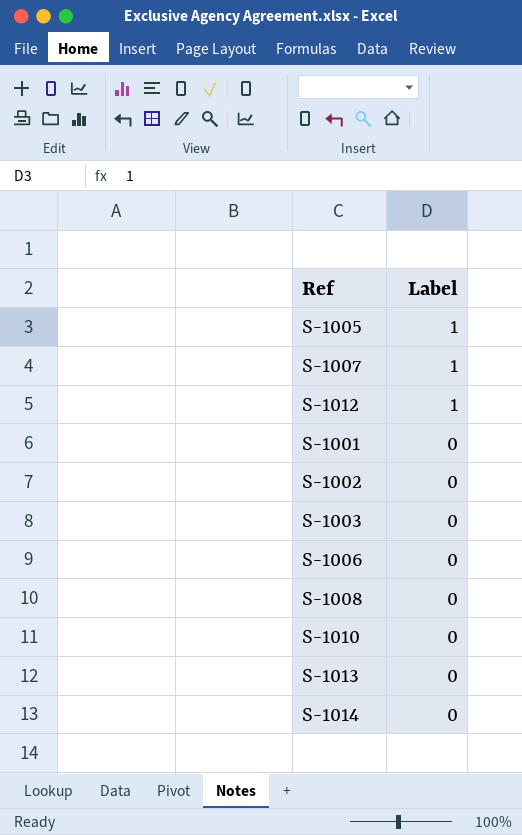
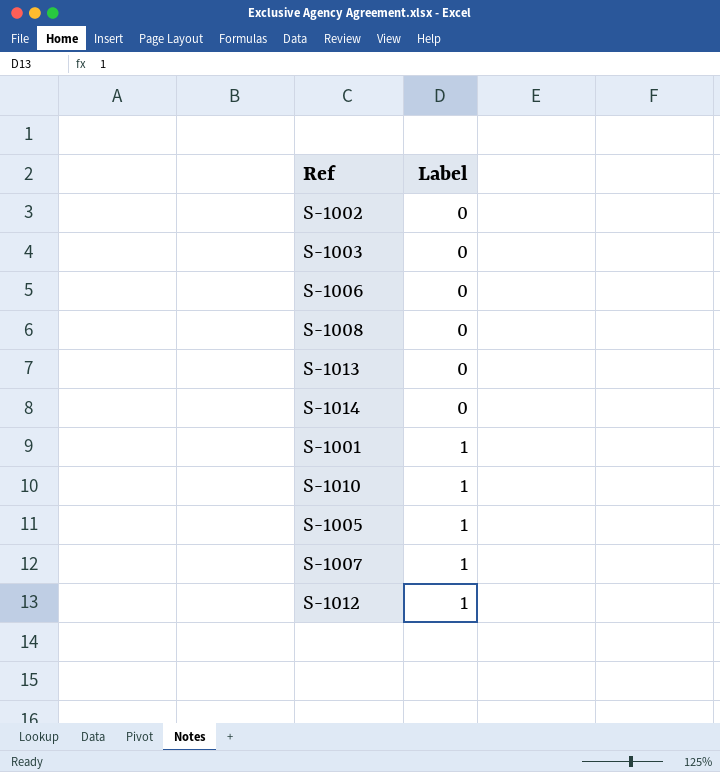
row order: Label descending -> Label ascending
S-1001 | Label: 0 -> 1
S-1010 | Label: 0 -> 1

